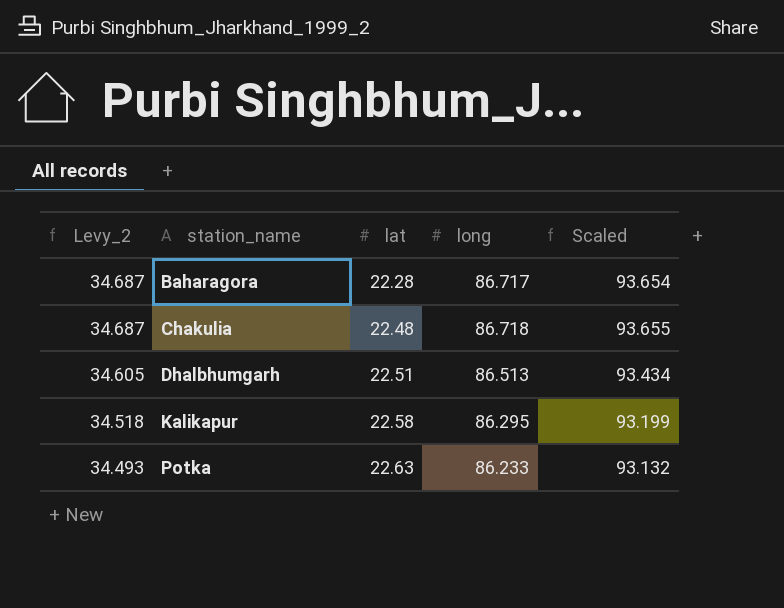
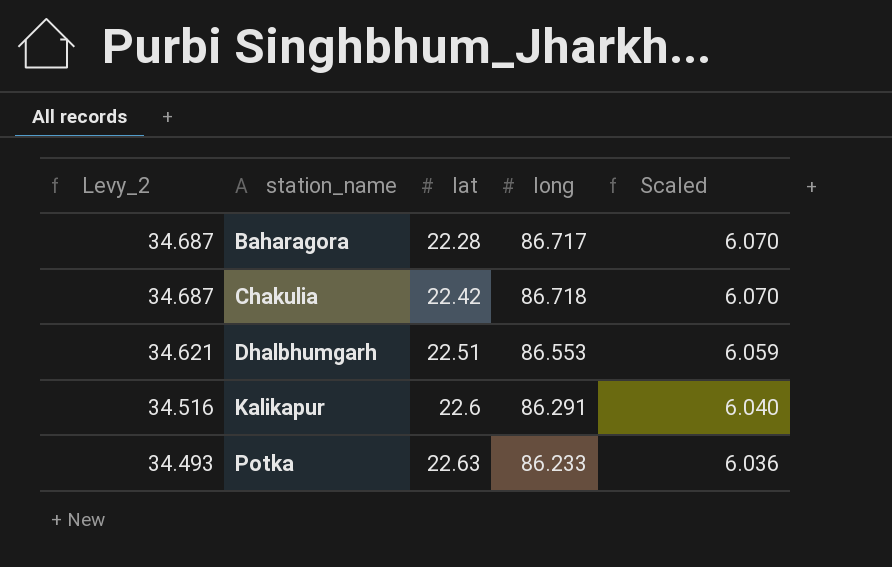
column Scaled | formula: [long] * 1.08 -> [long] * 0.07
Chakulia | lat: 22.48 -> 22.42
Dhalbhumgarh | Levy_2: 34.605 -> 34.621
Dhalbhumgarh | long: 86.513 -> 86.553
Kalikapur | Levy_2: 34.518 -> 34.516
Kalikapur | lat: 22.58 -> 22.6
Kalikapur | long: 86.295 -> 86.291

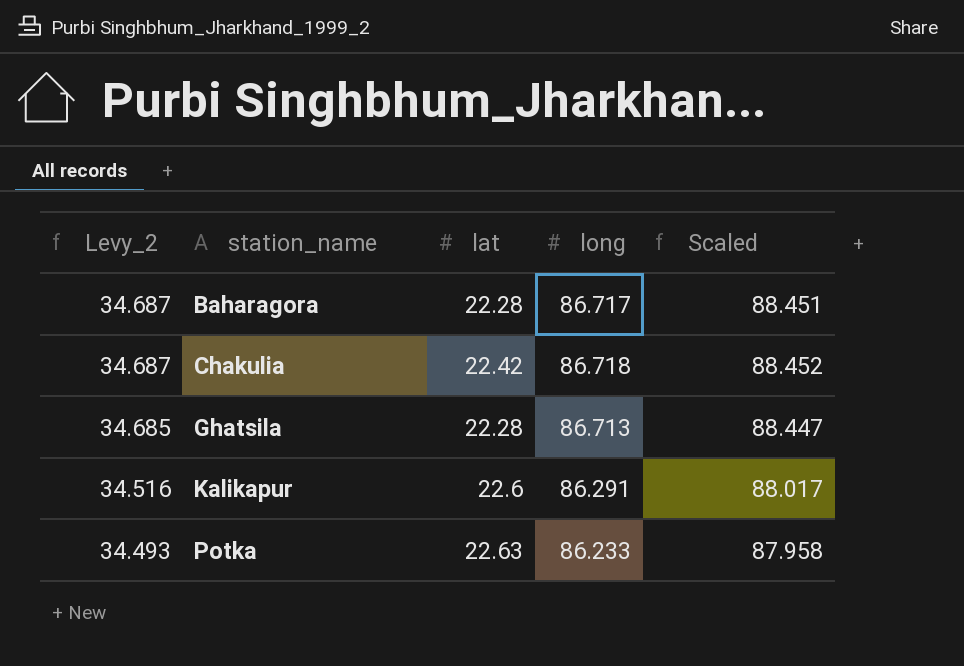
column Scaled | formula: [long] * 0.07 -> [long] * 1.02
row Dhalbhumgarh: 34.621 | 22.51 | 86.553 | 6.059 -> none
row Ghatsila: none -> 34.685 | 22.28 | 86.713 | 88.447

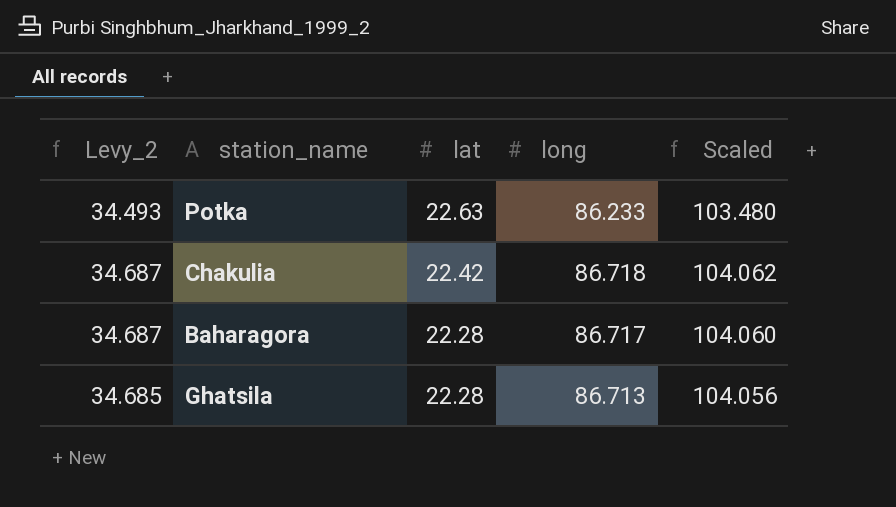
row order: Levy_2 descending -> lat descending
column Scaled | formula: [long] * 1.02 -> [long] * 1.2
row Kalikapur: 34.516 | 22.6 | 86.291 | 88.017 -> none

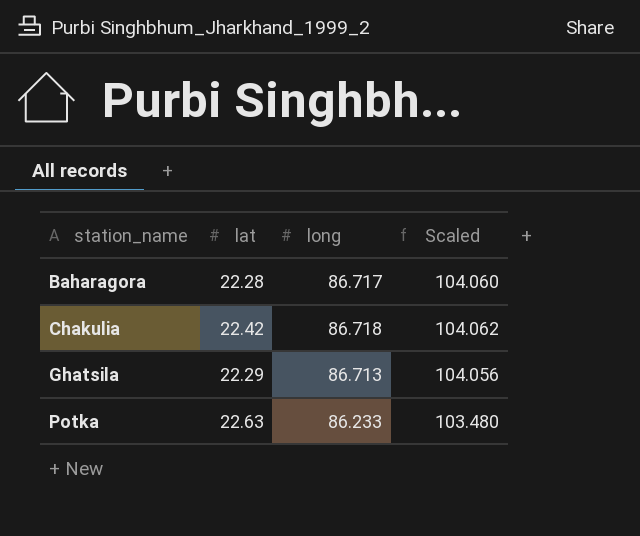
row order: lat descending -> station_name ascending
column Levy_2 | formula: [long] * 0.4 -> none
Ghatsila | lat: 22.28 -> 22.29

